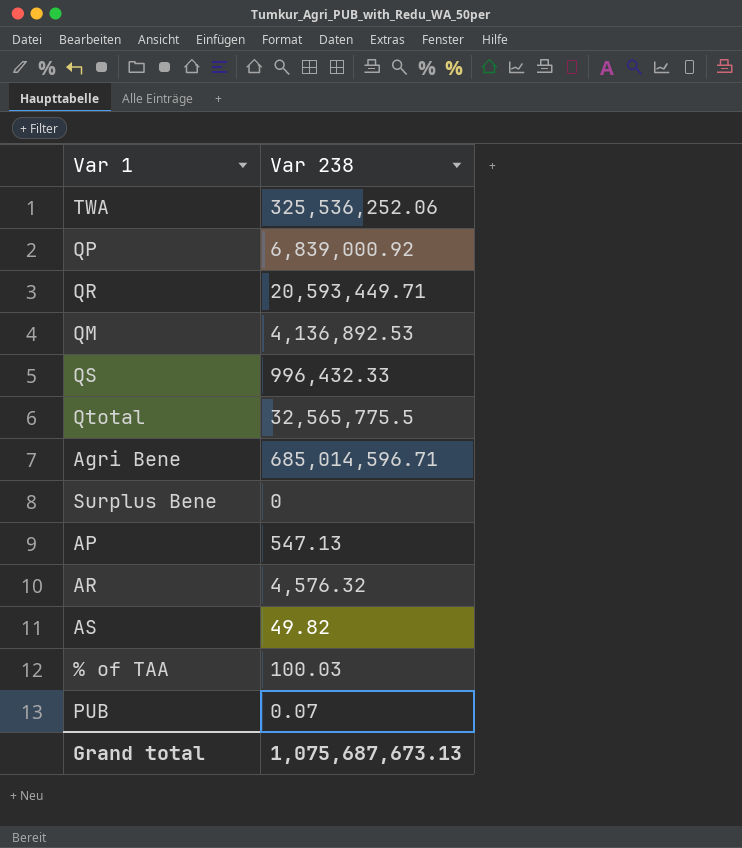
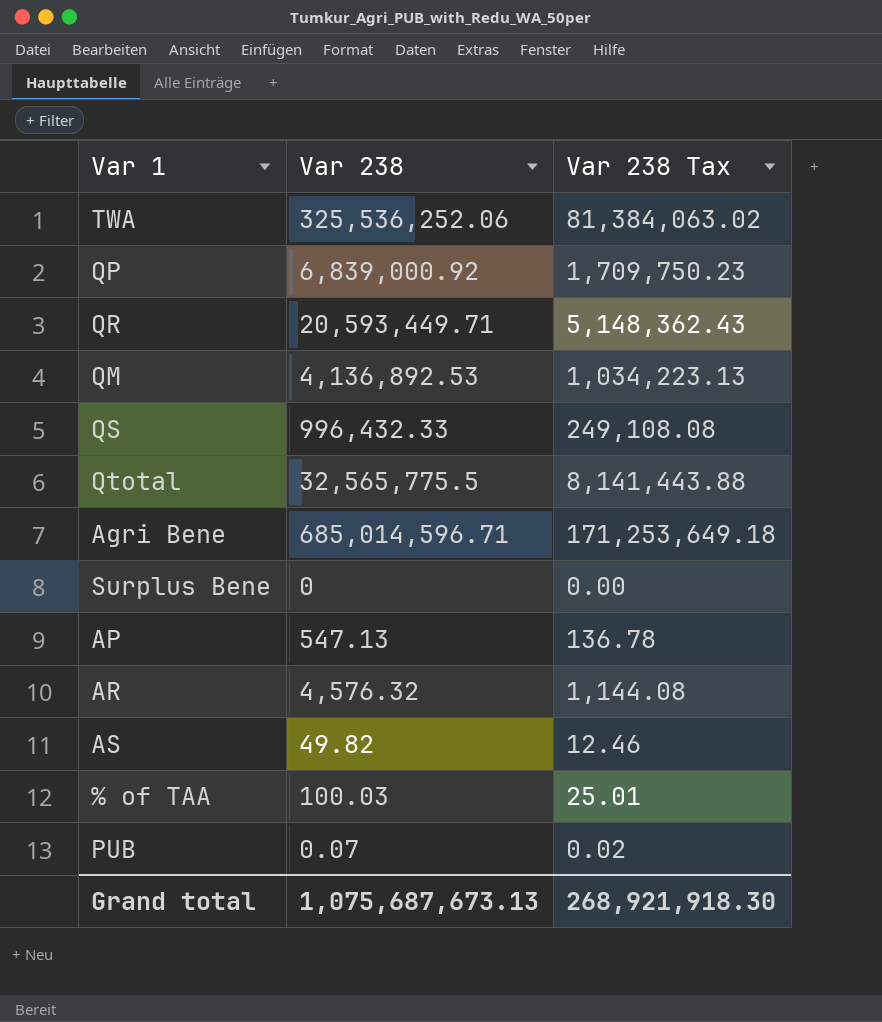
column Var 238 Tax | formula: none -> [Var 238] * 0.25

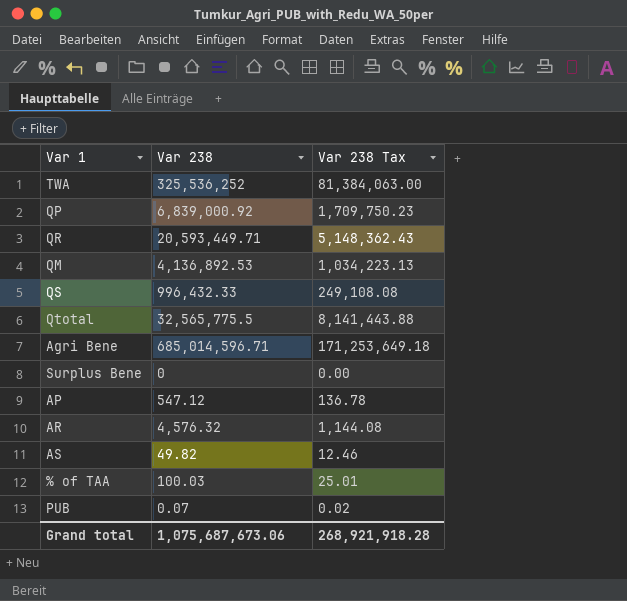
TWA | Var 238: 325,536,252.06 -> 325,536,252
TWA | Var 238 Tax: 81,384,063.02 -> 81,384,063.00
AP | Var 238: 547.13 -> 547.12
Grand total | Var 238: 1,075,687,673.13 -> 1,075,687,673.06
Grand total | Var 238 Tax: 268,921,918.30 -> 268,921,918.28

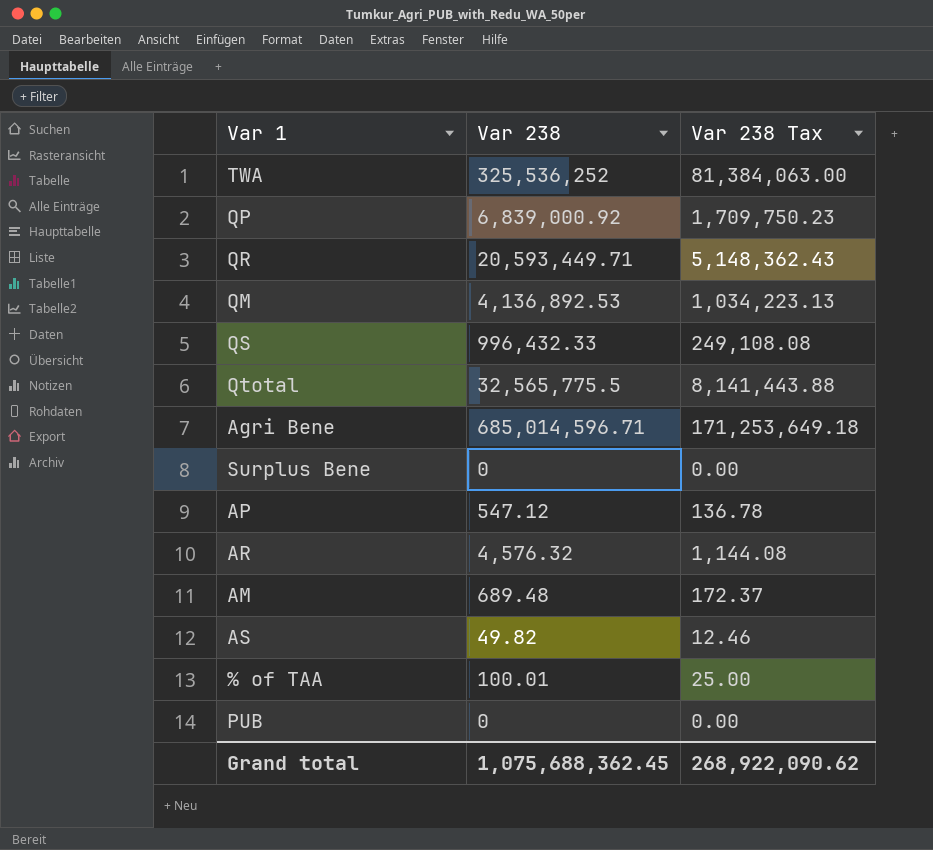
row AM: none -> 689.48 | 172.37
% of TAA | Var 238: 100.03 -> 100.01
% of TAA | Var 238 Tax: 25.01 -> 25.00
PUB | Var 238: 0.07 -> 0
PUB | Var 238 Tax: 0.02 -> 0.00
Grand total | Var 238: 1,075,687,673.06 -> 1,075,688,362.45
Grand total | Var 238 Tax: 268,921,918.28 -> 268,922,090.62

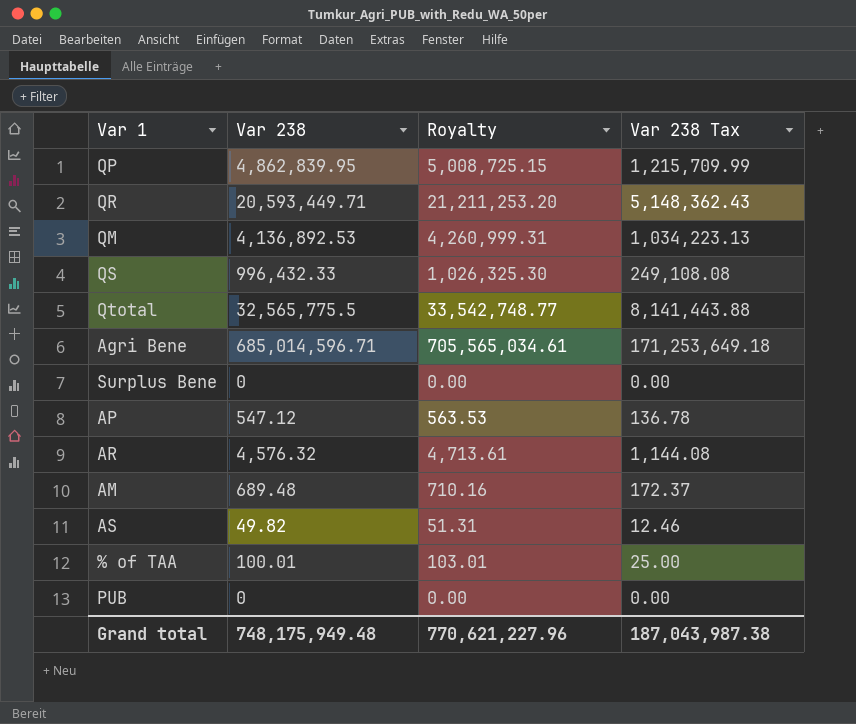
column Royalty | formula: none -> [Var 238] * 1.03
row TWA: 325,536,252 | 81,384,063.00 -> none
QP | Var 238: 6,839,000.92 -> 4,862,839.95
QP | Var 238 Tax: 1,709,750.23 -> 1,215,709.99
Grand total | Var 238: 1,075,688,362.45 -> 748,175,949.48
Grand total | Var 238 Tax: 268,922,090.62 -> 187,043,987.38

